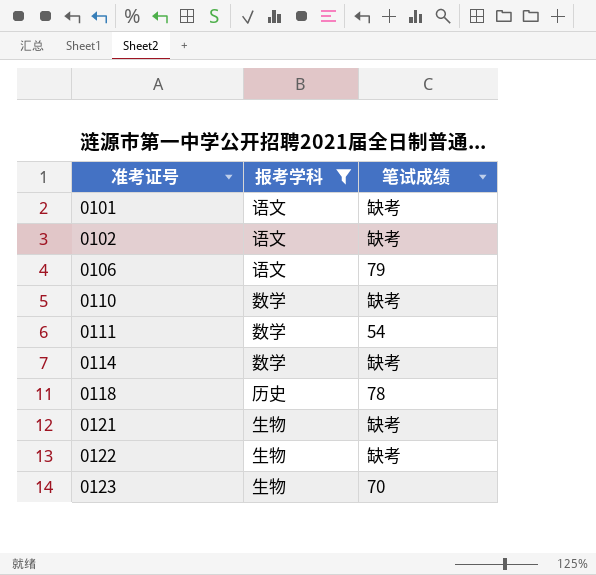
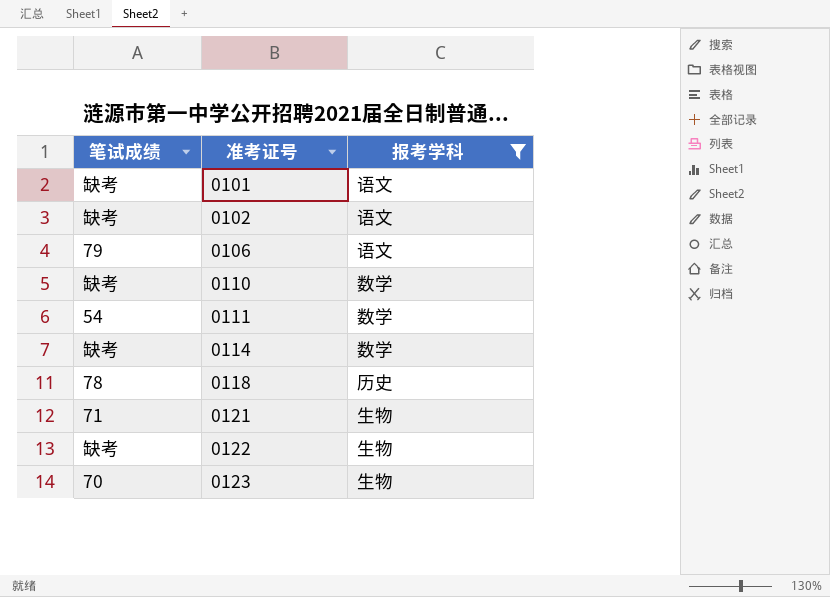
column 笔试成绩 | position: 3 -> 1
0121 | 笔试成绩: 缺考 -> 71

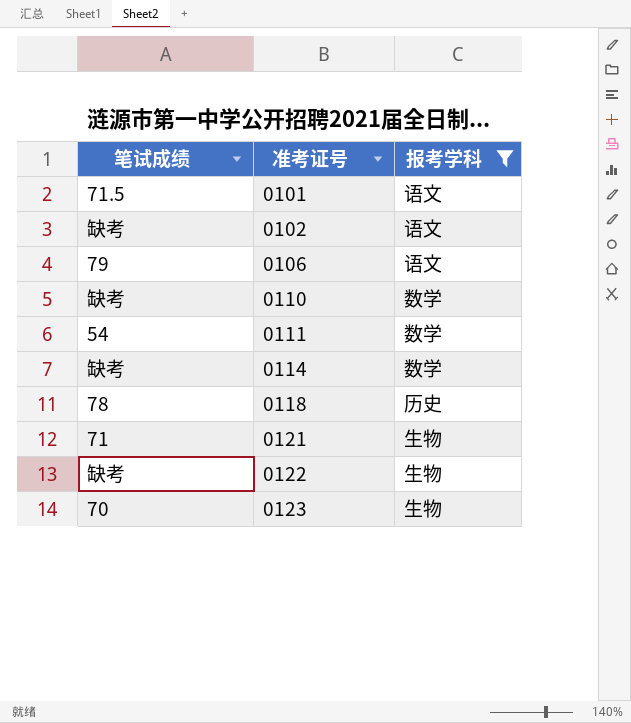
0101 | 笔试成绩: 缺考 -> 71.5

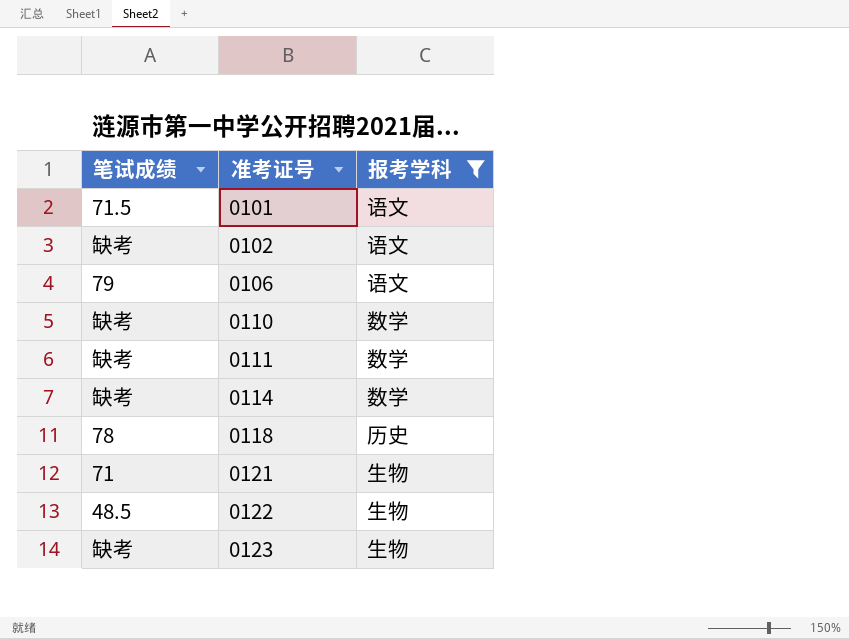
0111 | 笔试成绩: 54 -> 缺考
0122 | 笔试成绩: 缺考 -> 48.5
0123 | 笔试成绩: 70 -> 缺考

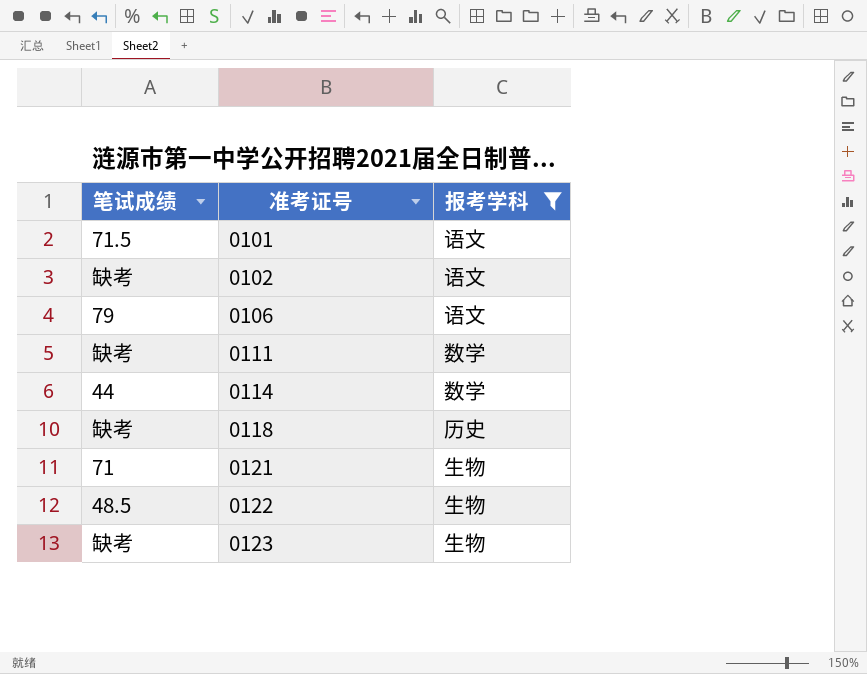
row 0110: 缺考 | 数学 -> none
0114 | 笔试成绩: 缺考 -> 44
0118 | 笔试成绩: 78 -> 缺考

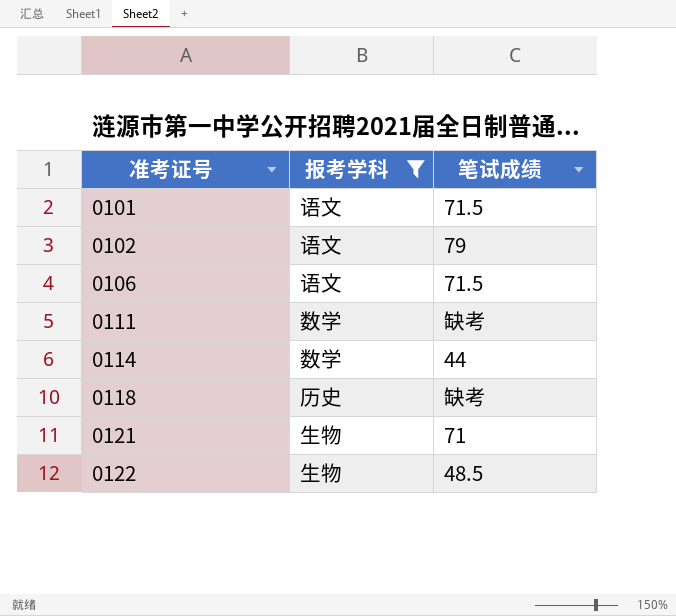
column 笔试成绩 | position: 1 -> 3
row 0123: 缺考 | 生物 -> none
0102 | 笔试成绩: 缺考 -> 79
0106 | 笔试成绩: 79 -> 71.5

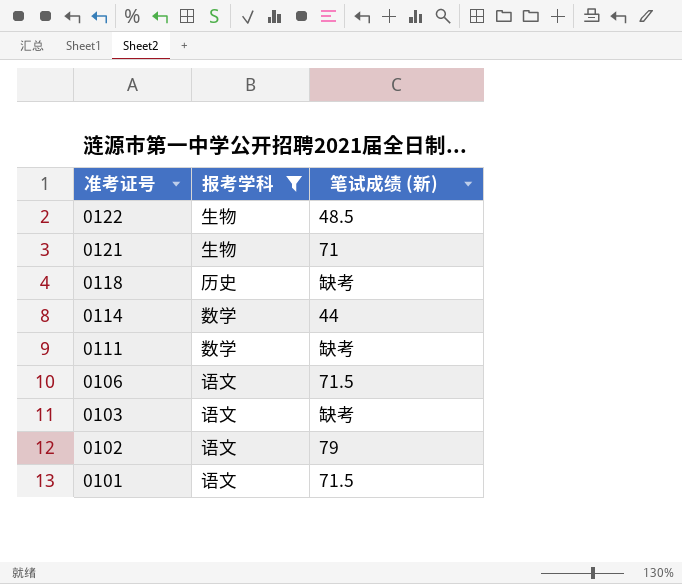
row order: 准考证号 ascending -> 准考证号 descending
column name: 笔试成绩 -> 笔试成绩 (新)
row 0103: none -> 语文 | 缺考

